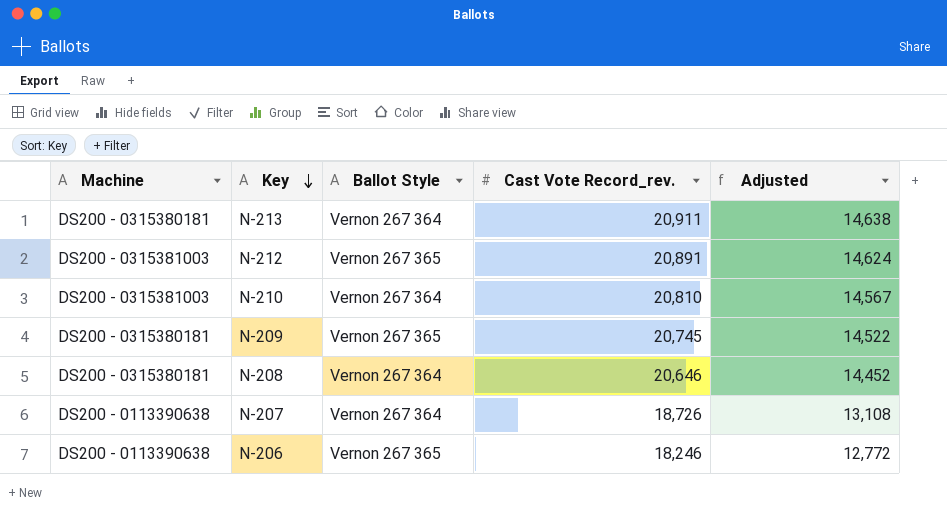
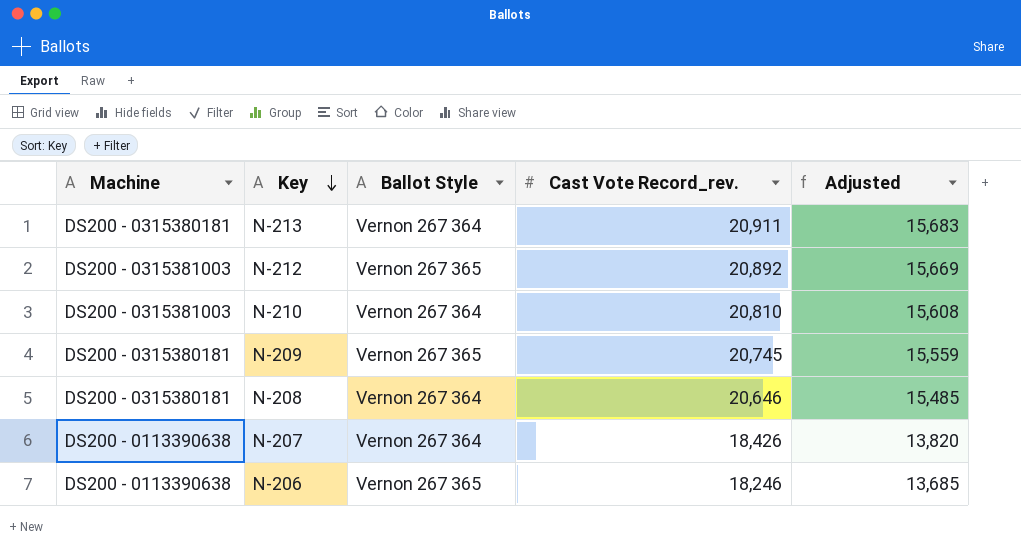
column Adjusted | formula: [Cast Vote Record_rev.] * 0.7 -> [Cast Vote Record_rev.] * 0.75
N-212 | Cast Vote Record_rev.: 20,891 -> 20,892
N-207 | Cast Vote Record_rev.: 18,726 -> 18,426

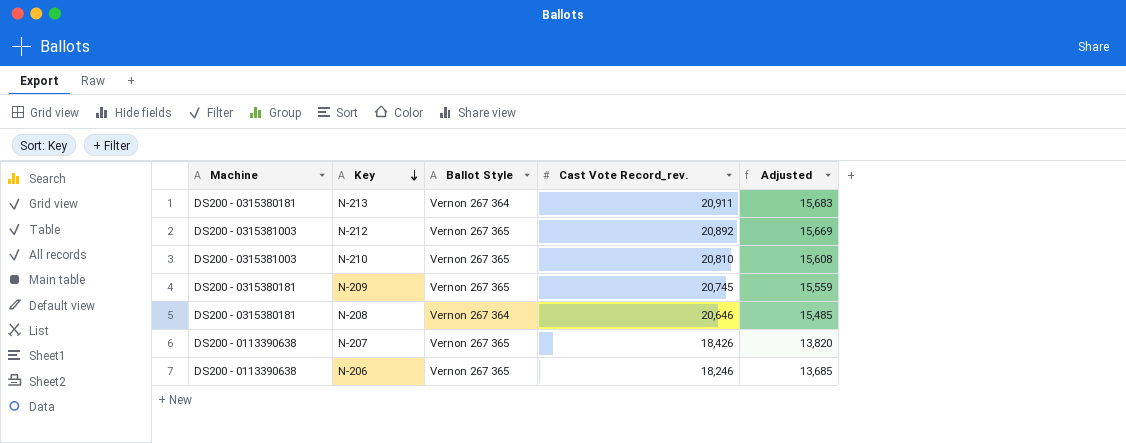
N-210 | Ballot Style: Vernon 267 364 -> Vernon 267 365
N-207 | Ballot Style: Vernon 267 364 -> Vernon 267 365

